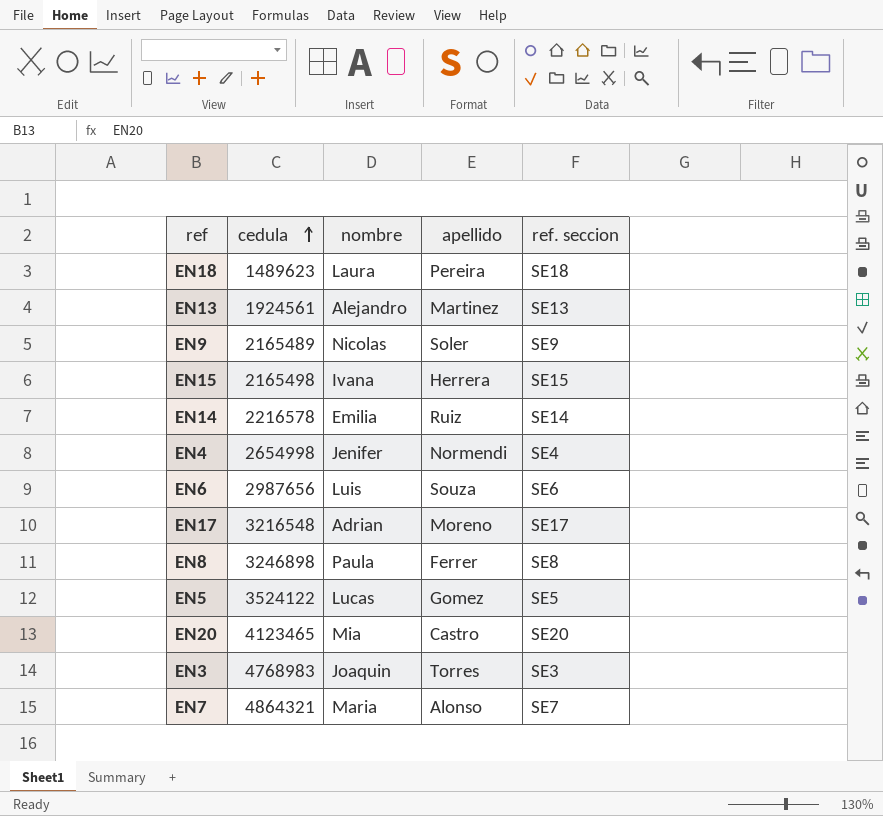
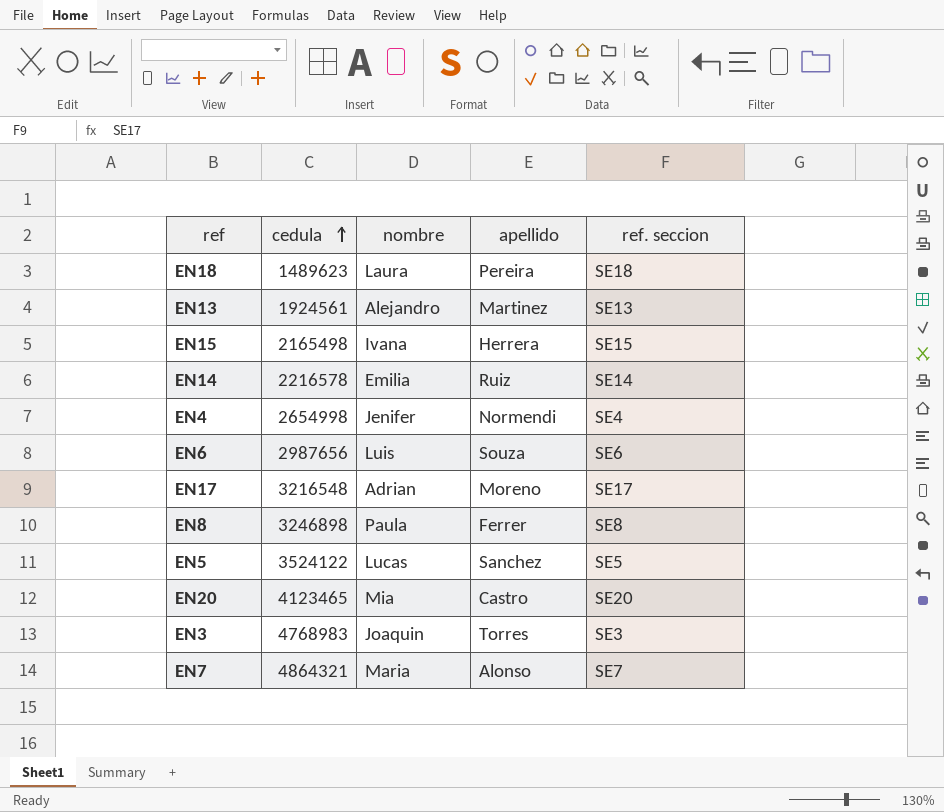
row EN9: 2165489 | Nicolas | Soler | SE9 -> none
EN5 | apellido: Gomez -> Sanchez

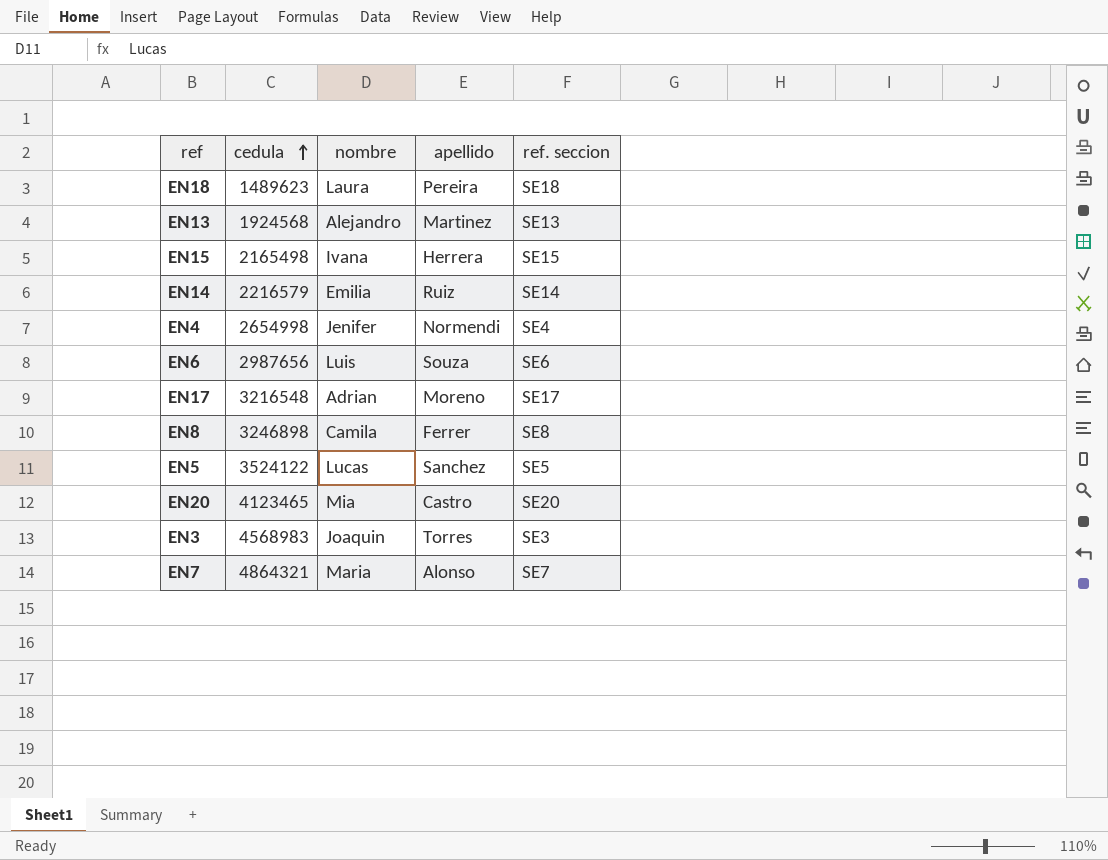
EN13 | cedula: 1924561 -> 1924568
EN14 | cedula: 2216578 -> 2216579
EN8 | nombre: Paula -> Camila
EN3 | cedula: 4768983 -> 4568983

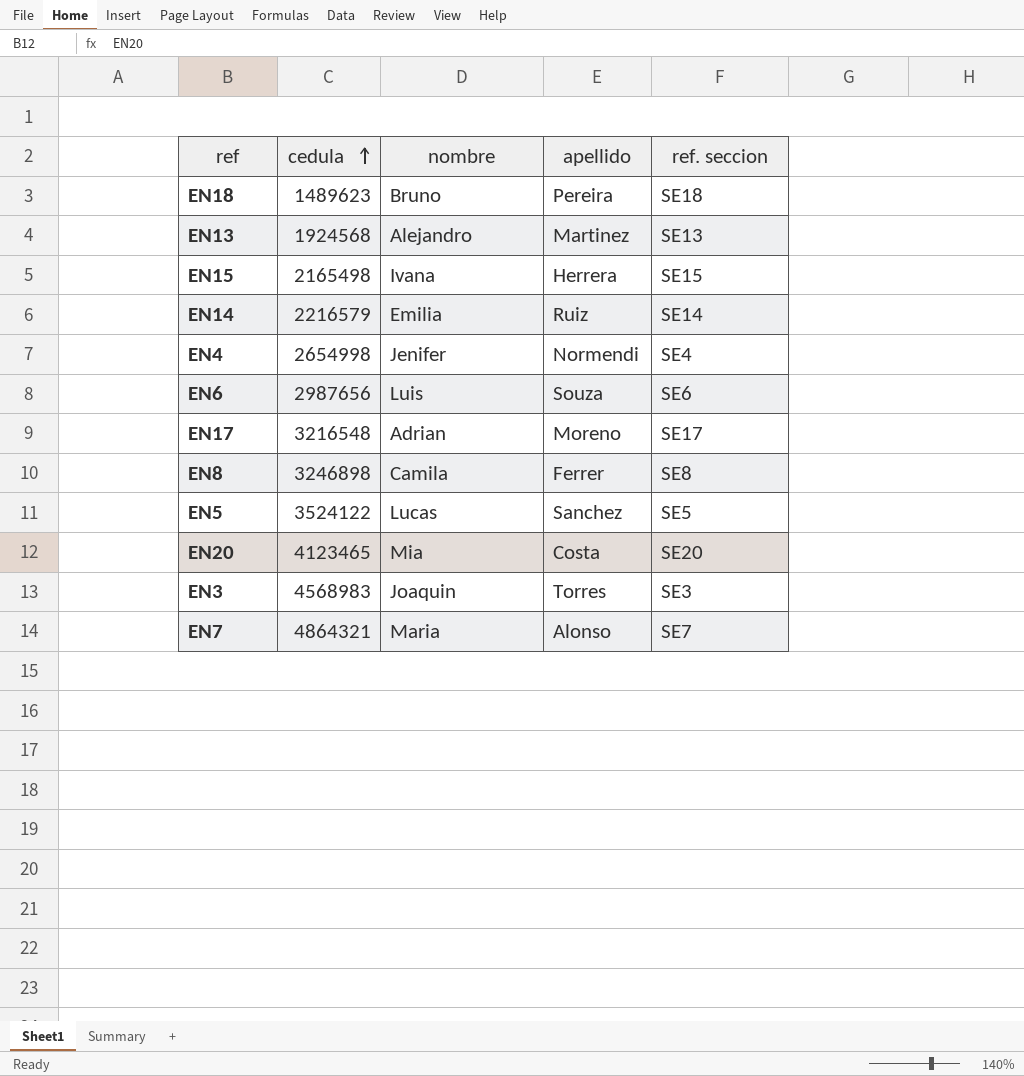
EN18 | nombre: Laura -> Bruno
EN20 | apellido: Castro -> Costa

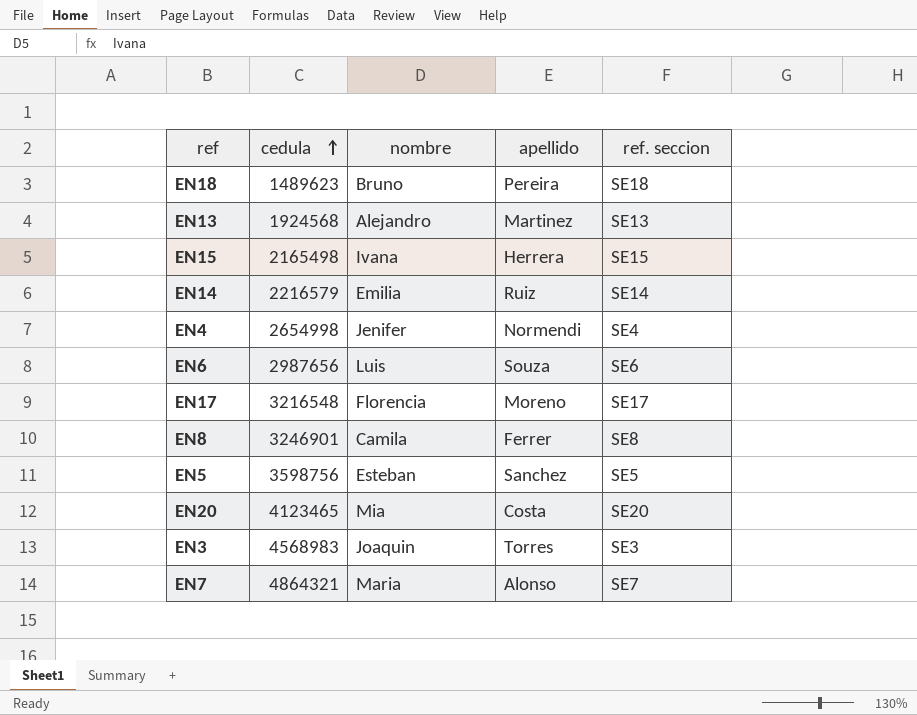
EN17 | nombre: Adrian -> Florencia
EN8 | cedula: 3246898 -> 3246901
EN5 | cedula: 3524122 -> 3598756
EN5 | nombre: Lucas -> Esteban

